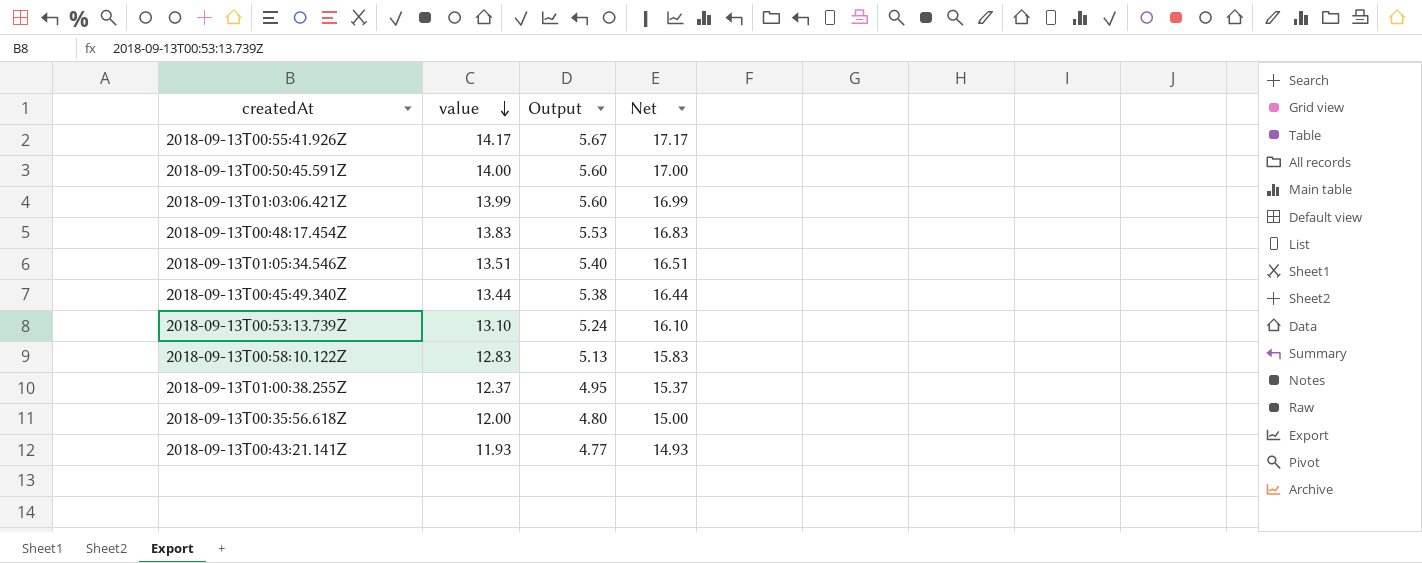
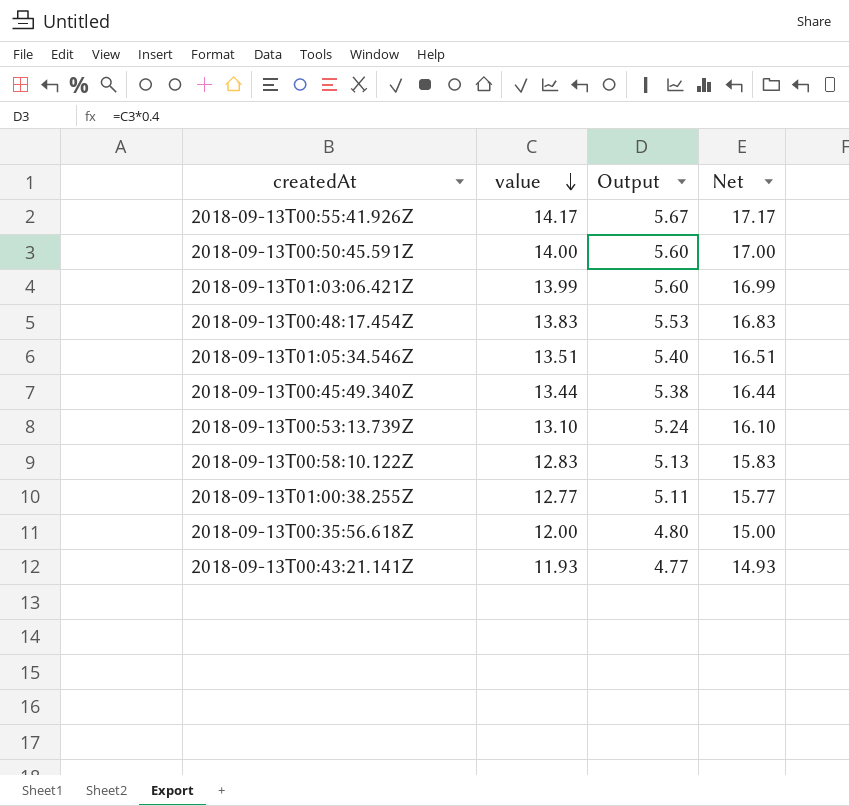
2018-09-13T01:00:38.255Z | value: 12.37 -> 12.77
2018-09-13T01:00:38.255Z | Output: 4.95 -> 5.11
2018-09-13T01:00:38.255Z | Net: 15.37 -> 15.77

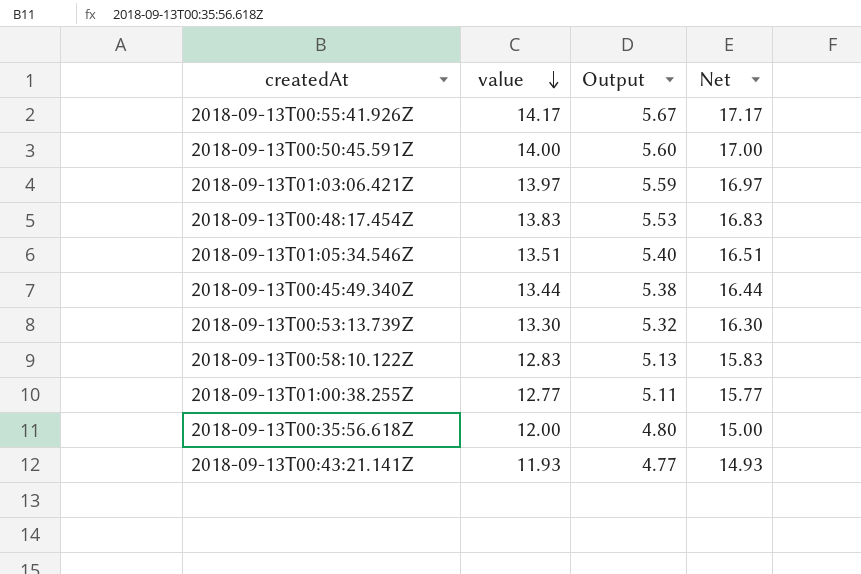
2018-09-13T01:03:06.421Z | value: 13.99 -> 13.97
2018-09-13T01:03:06.421Z | Output: 5.60 -> 5.59
2018-09-13T01:03:06.421Z | Net: 16.99 -> 16.97
2018-09-13T00:53:13.739Z | value: 13.10 -> 13.30
2018-09-13T00:53:13.739Z | Output: 5.24 -> 5.32
2018-09-13T00:53:13.739Z | Net: 16.10 -> 16.30

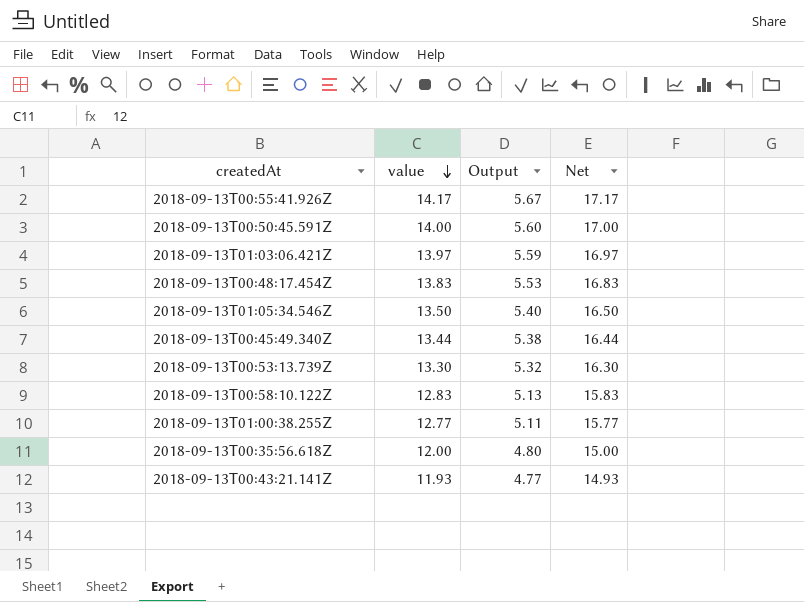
2018-09-13T01:05:34.546Z | value: 13.51 -> 13.50
2018-09-13T01:05:34.546Z | Net: 16.51 -> 16.50

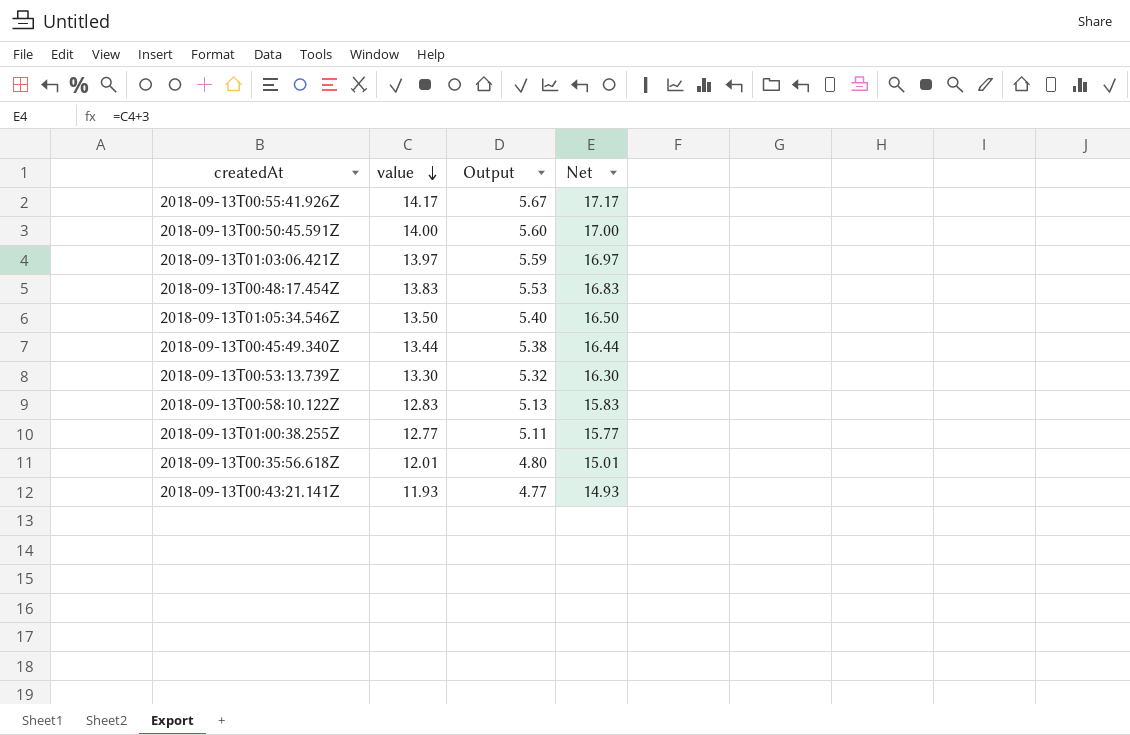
2018-09-13T00:35:56.618Z | value: 12.00 -> 12.01
2018-09-13T00:35:56.618Z | Net: 15.00 -> 15.01

